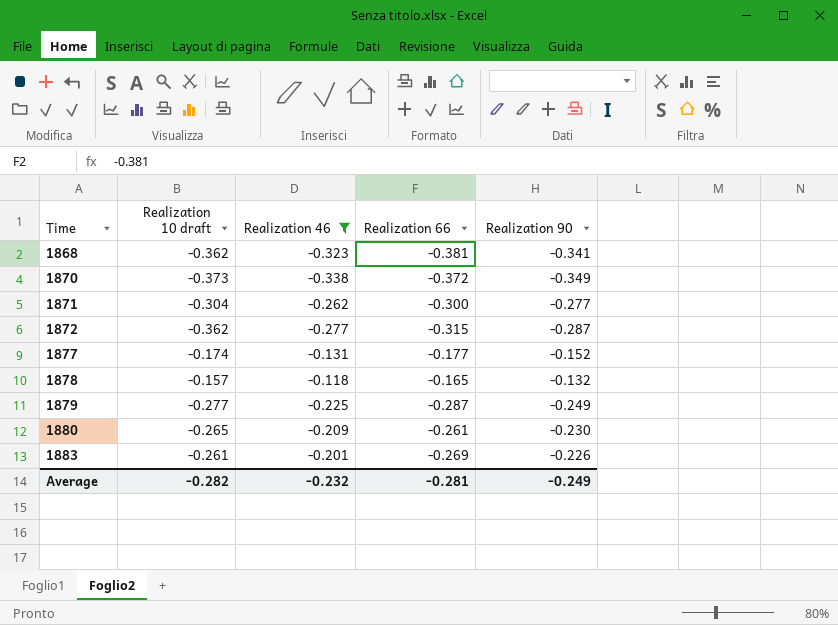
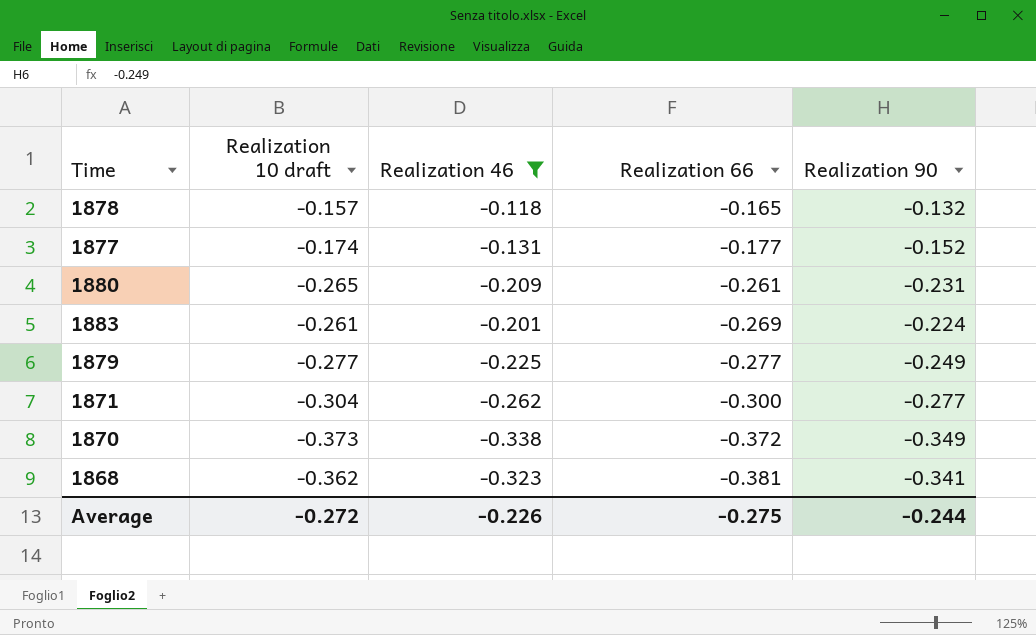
row order: Time ascending -> Realization 66 descending
row 1872: -0.362 | -0.277 | -0.315 | -0.287 -> none
1880 | Realization 90: -0.230 -> -0.231
1883 | Realization 90: -0.226 -> -0.224
1879 | Realization 66: -0.287 -> -0.277
Average | Realization 10 draft: -0.282 -> -0.272
Average | Realization 46: -0.232 -> -0.226
Average | Realization 66: -0.281 -> -0.275
Average | Realization 90: -0.249 -> -0.244

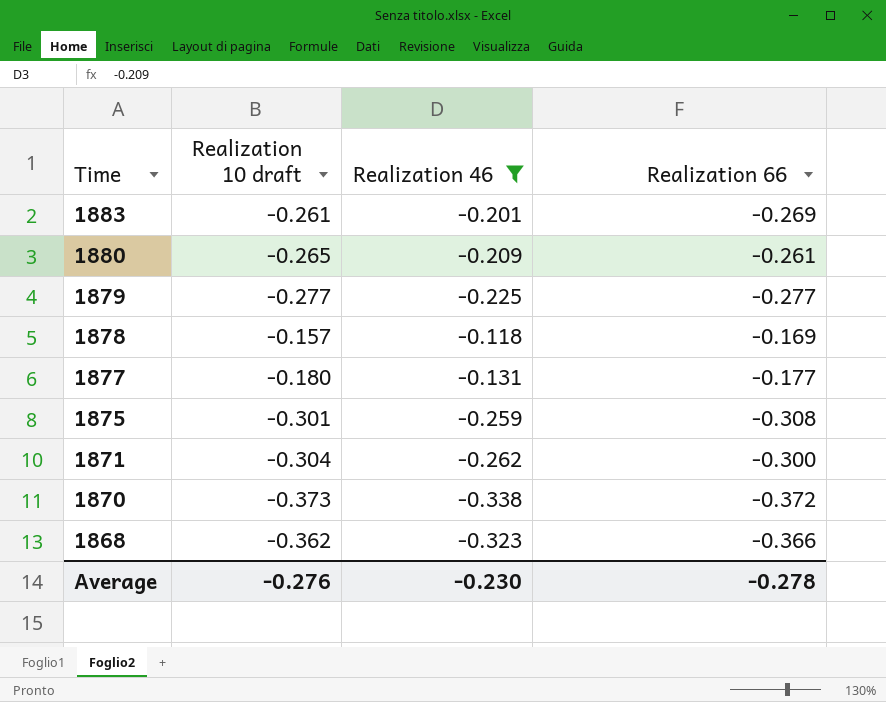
row order: Realization 66 descending -> Time descending
column Realization 90 | position: 5 -> none
1878 | Realization 66: -0.165 -> -0.169
1877 | Realization 10 draft: -0.174 -> -0.180
row 1875: none -> -0.301 | -0.259 | -0.308
1868 | Realization 66: -0.381 -> -0.366
Average | Realization 10 draft: -0.272 -> -0.276
Average | Realization 46: -0.226 -> -0.230
Average | Realization 66: -0.275 -> -0.278

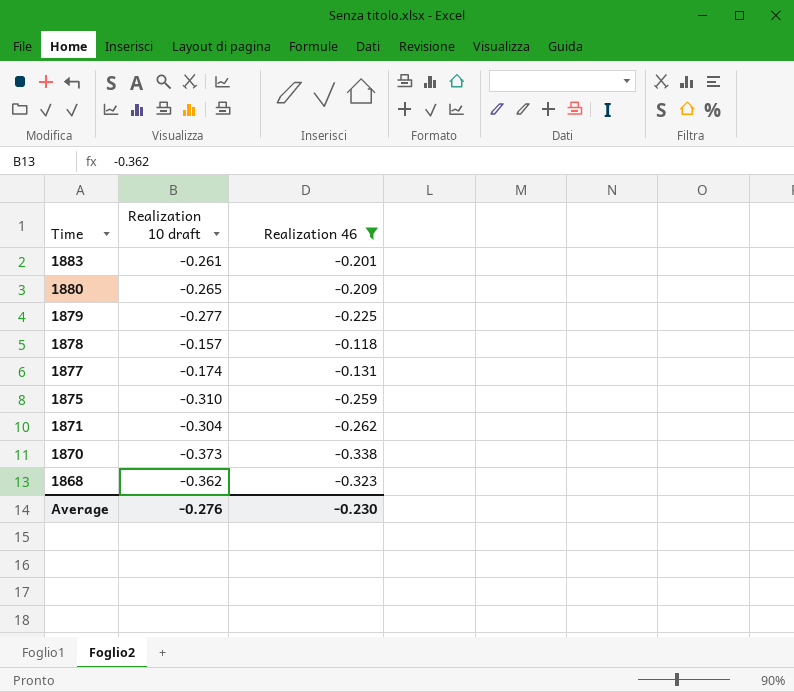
column Realization 66 | position: 4 -> none
1877 | Realization 10 draft: -0.180 -> -0.174
1875 | Realization 10 draft: -0.301 -> -0.310

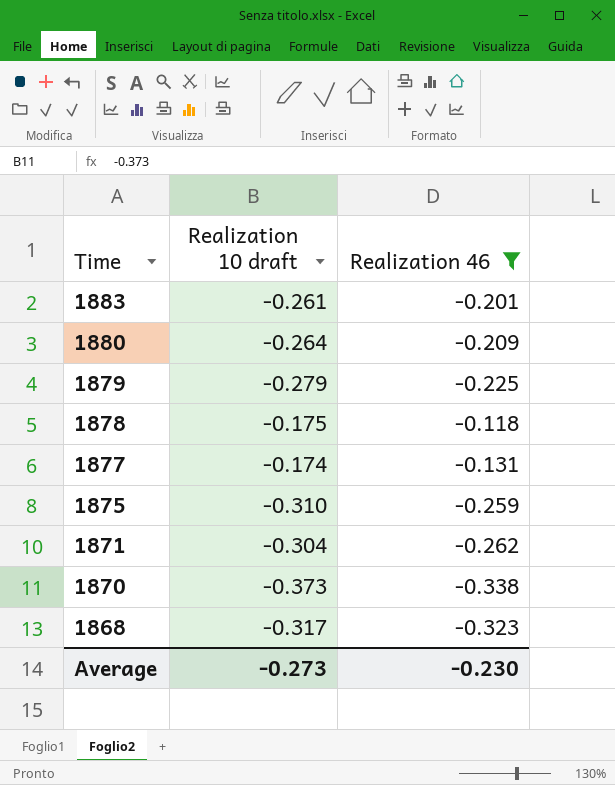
1880 | Realization 10 draft: -0.265 -> -0.264
1879 | Realization 10 draft: -0.277 -> -0.279
1878 | Realization 10 draft: -0.157 -> -0.175
1868 | Realization 10 draft: -0.362 -> -0.317
Average | Realization 10 draft: -0.276 -> -0.273

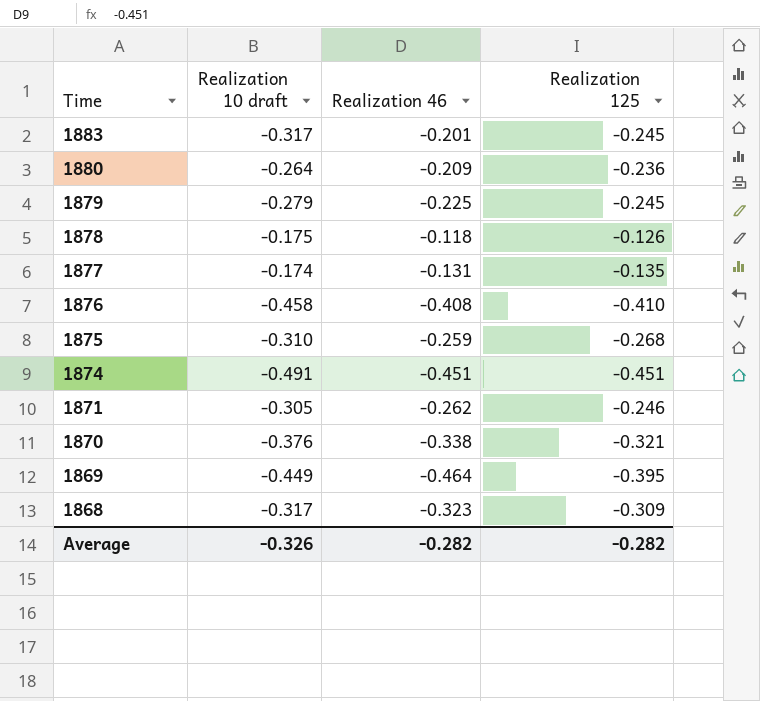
filter: Realization 46 >= -0.338 -> none
column Realization 125 | position: none -> 4
1883 | Realization 10 draft: -0.261 -> -0.317
1871 | Realization 10 draft: -0.304 -> -0.305
1870 | Realization 10 draft: -0.373 -> -0.376
Average | Realization 10 draft: -0.273 -> -0.326
Average | Realization 46: -0.230 -> -0.282

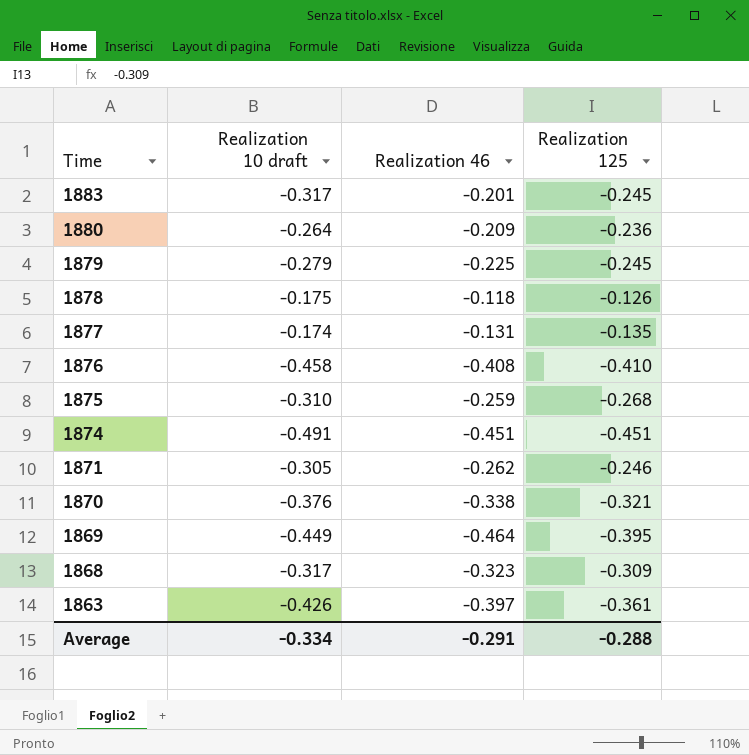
row 1863: none -> -0.426 | -0.397 | -0.361
Average | Realization 10 draft: -0.326 -> -0.334
Average | Realization 46: -0.282 -> -0.291
Average | Realization 125: -0.282 -> -0.288

